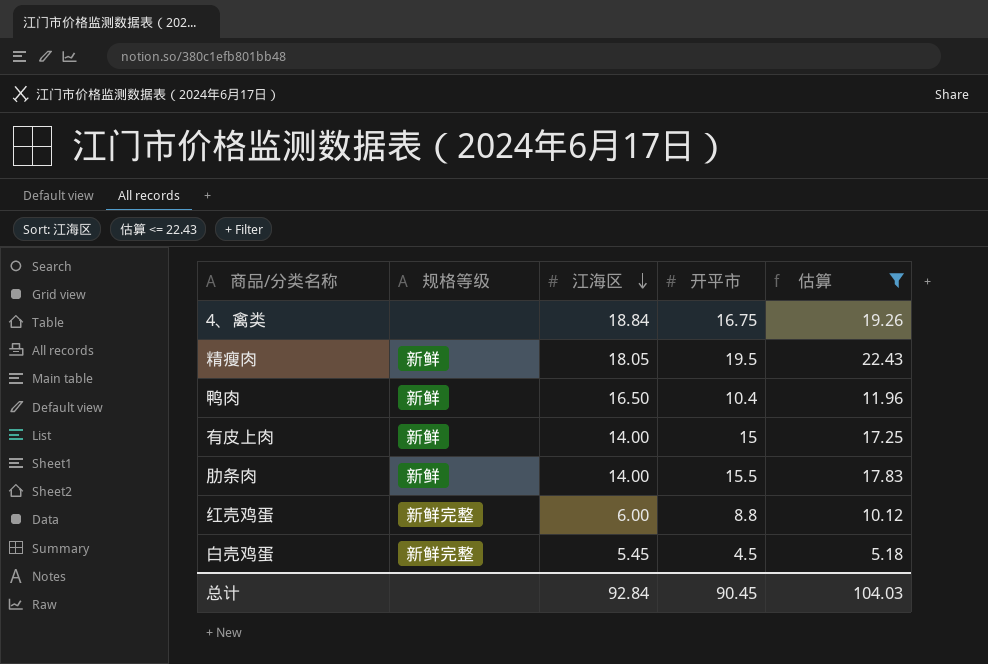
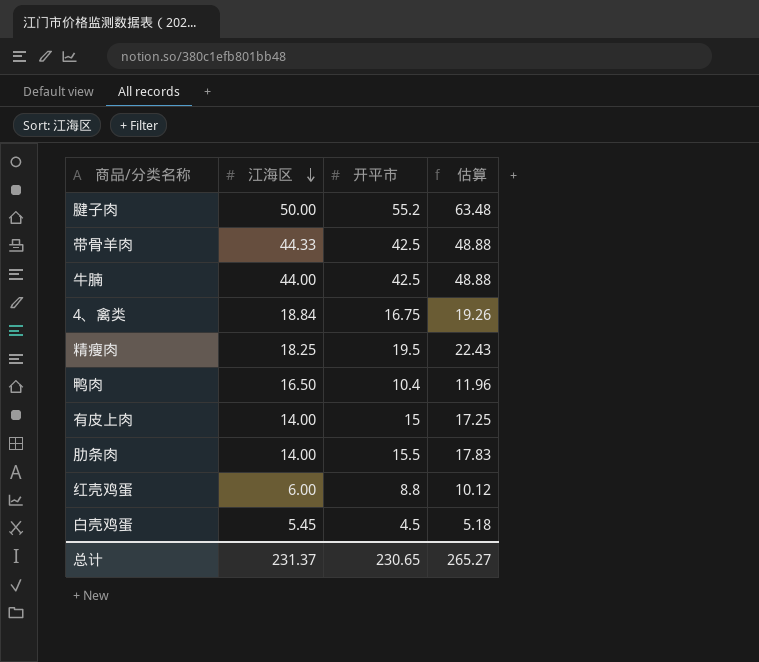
filter: 估算 <= 22.43 -> none
column 规格等级 | position: 2 -> none
精瘦肉 | 江海区: 18.05 -> 18.25
总计 | 江海区: 92.84 -> 231.37
总计 | 开平市: 90.45 -> 230.65
总计 | 估算: 104.03 -> 265.27

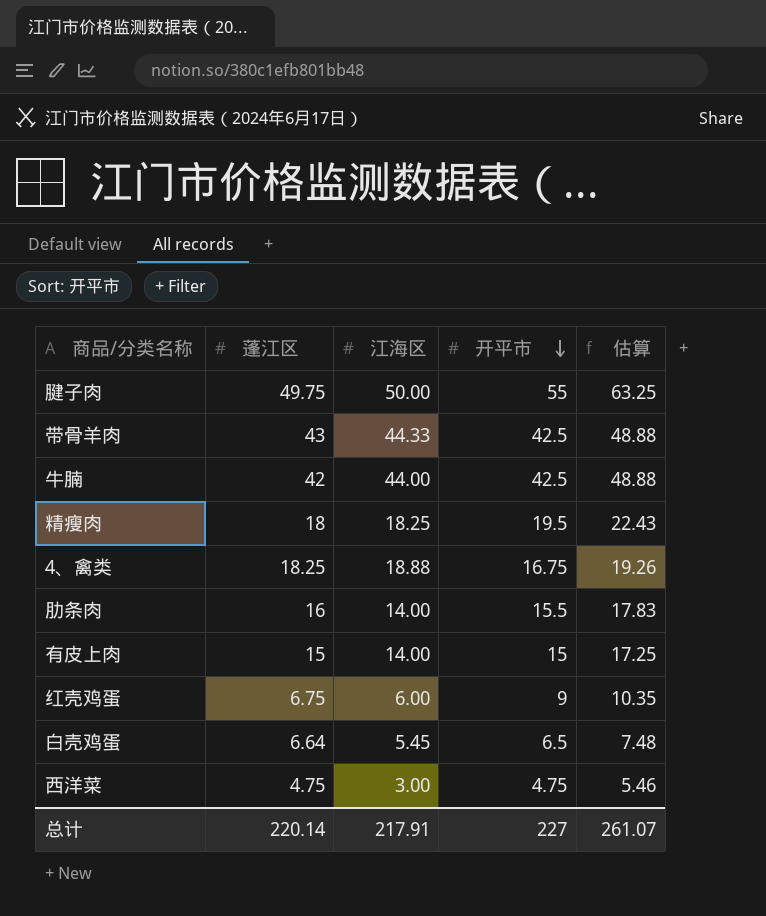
row order: 江海区 descending -> 开平市 descending
column 蓬江区 | position: none -> 2
row 鸭肉: 16.50 | 10.4 | 11.96 -> none
腱子肉 | 开平市: 55.2 -> 55
腱子肉 | 估算: 63.48 -> 63.25
4、禽类 | 江海区: 18.84 -> 18.88
红壳鸡蛋 | 开平市: 8.8 -> 9
红壳鸡蛋 | 估算: 10.12 -> 10.35
白壳鸡蛋 | 开平市: 4.5 -> 6.5
白壳鸡蛋 | 估算: 5.18 -> 7.48
row 西洋菜: none -> 4.75 | 3.00 | 4.75 | 5.46
总计 | 江海区: 231.37 -> 217.91
总计 | 开平市: 230.65 -> 227
总计 | 估算: 265.27 -> 261.07

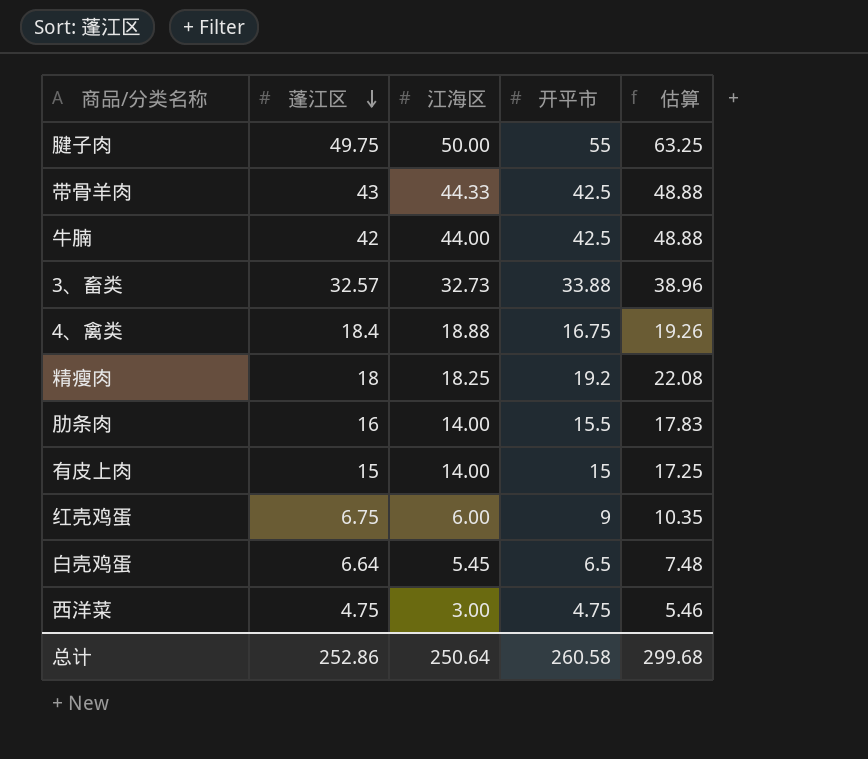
row order: 开平市 descending -> 蓬江区 descending
row 3、畜类: none -> 32.57 | 32.73 | 33.88 | 38.96
4、禽类 | 蓬江区: 18.25 -> 18.4
精瘦肉 | 开平市: 19.5 -> 19.2
精瘦肉 | 估算: 22.43 -> 22.08
总计 | 蓬江区: 220.14 -> 252.86
总计 | 江海区: 217.91 -> 250.64
总计 | 开平市: 227 -> 260.58
总计 | 估算: 261.07 -> 299.68

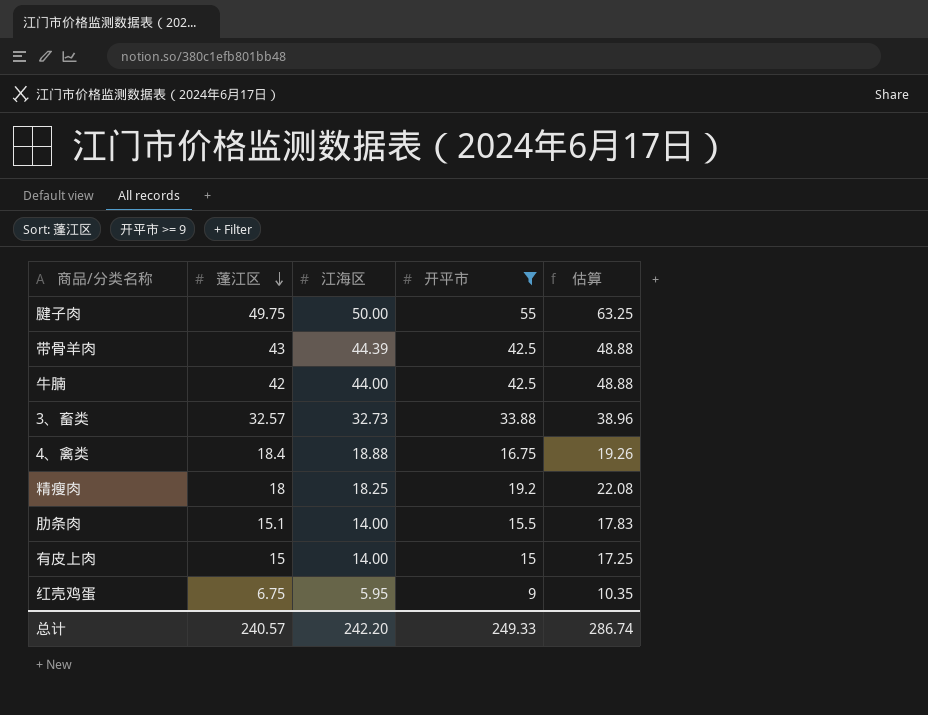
filter: none -> 开平市 >= 9
带骨羊肉 | 江海区: 44.33 -> 44.39
肋条肉 | 蓬江区: 16 -> 15.1
红壳鸡蛋 | 江海区: 6.00 -> 5.95
总计 | 蓬江区: 252.86 -> 240.57
总计 | 江海区: 250.64 -> 242.20
总计 | 开平市: 260.58 -> 249.33
总计 | 估算: 299.68 -> 286.74

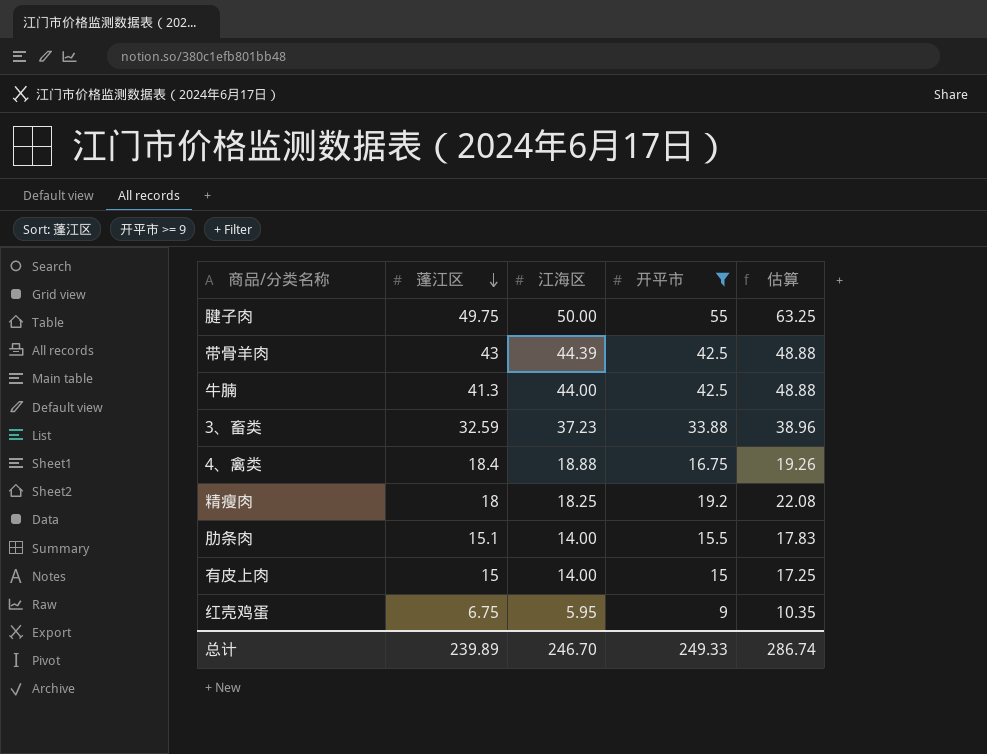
牛腩 | 蓬江区: 42 -> 41.3
3、畜类 | 蓬江区: 32.57 -> 32.59
3、畜类 | 江海区: 32.73 -> 37.23
总计 | 蓬江区: 240.57 -> 239.89
总计 | 江海区: 242.20 -> 246.70

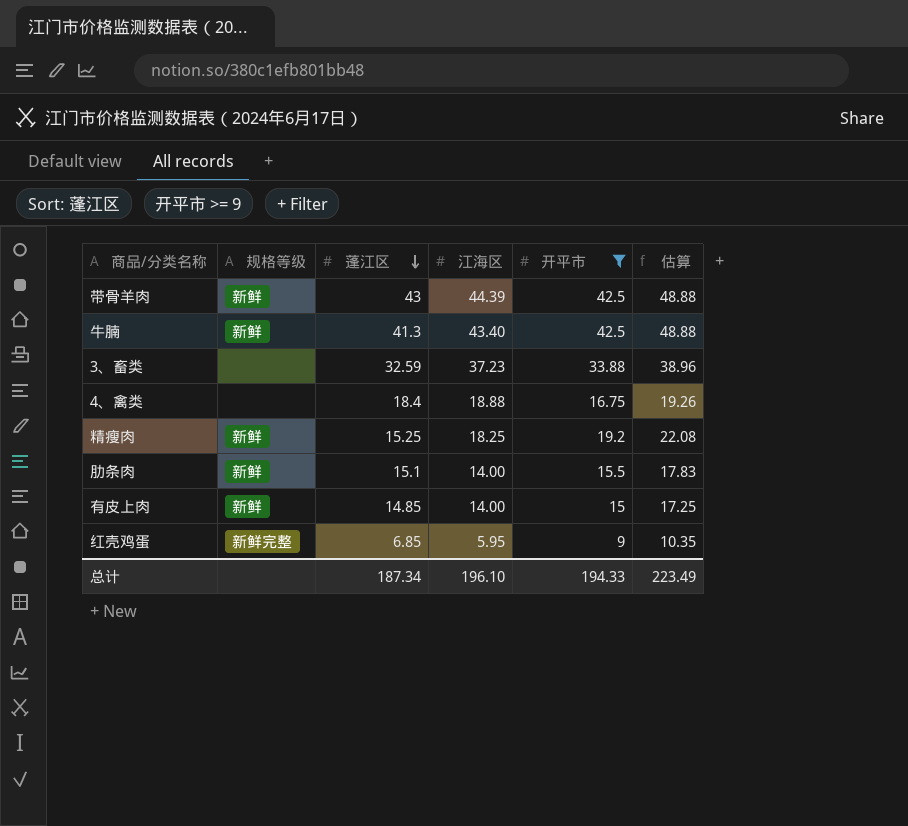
column 规格等级 | position: none -> 2
row 腱子肉: 49.75 | 50.00 | 55 | 63.25 -> none
牛腩 | 江海区: 44.00 -> 43.40
精瘦肉 | 蓬江区: 18 -> 15.25
有皮上肉 | 蓬江区: 15 -> 14.85
红壳鸡蛋 | 蓬江区: 6.75 -> 6.85
总计 | 蓬江区: 239.89 -> 187.34
总计 | 江海区: 246.70 -> 196.10
总计 | 开平市: 249.33 -> 194.33
总计 | 估算: 286.74 -> 223.49

